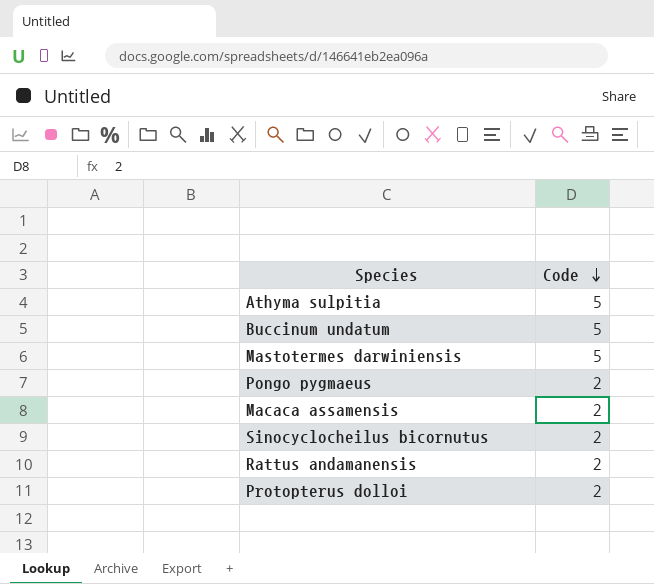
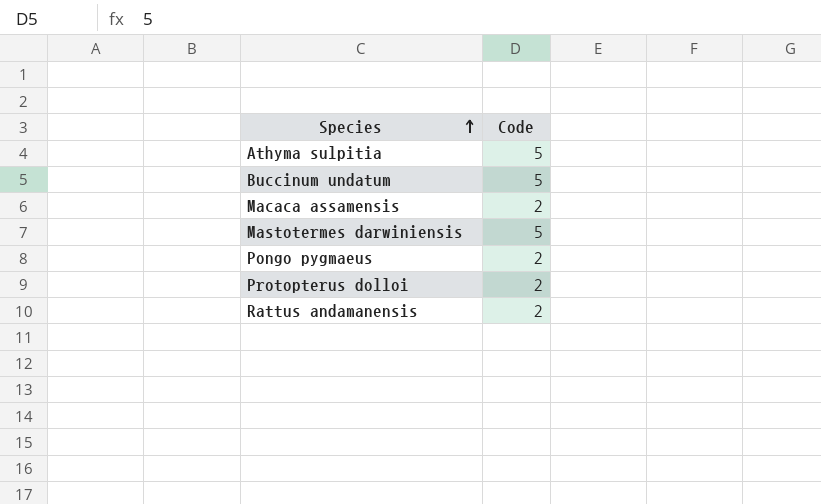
row order: Code descending -> Species ascending
row Sinocyclocheilus bicornutus: 2 -> none

